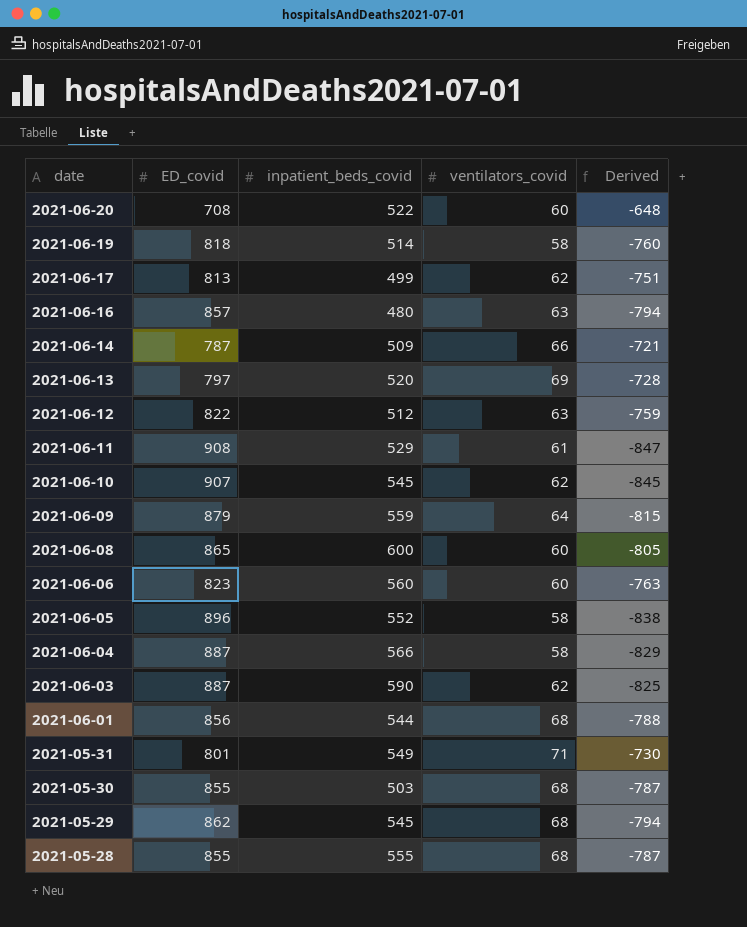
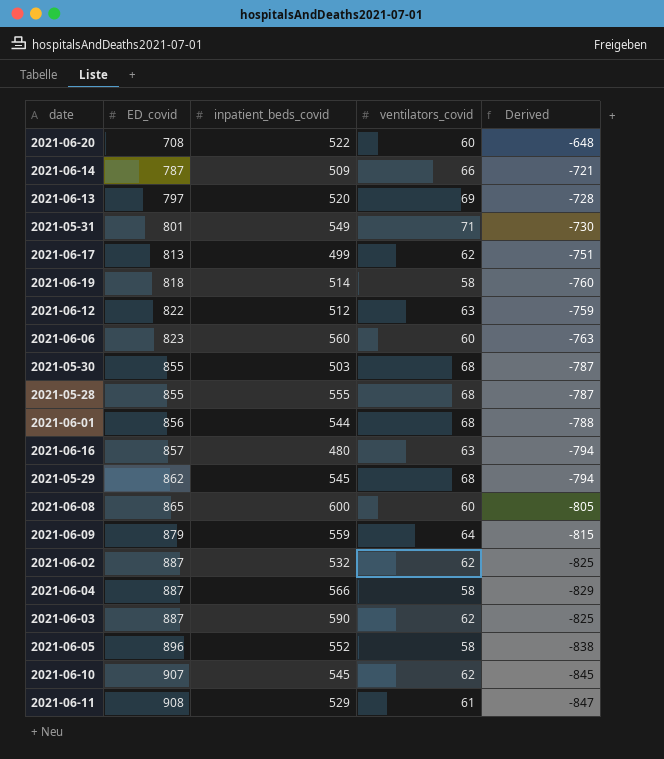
row order: date descending -> ED_covid ascending
row 2021-06-02: none -> 887 | 532 | 62 | -825

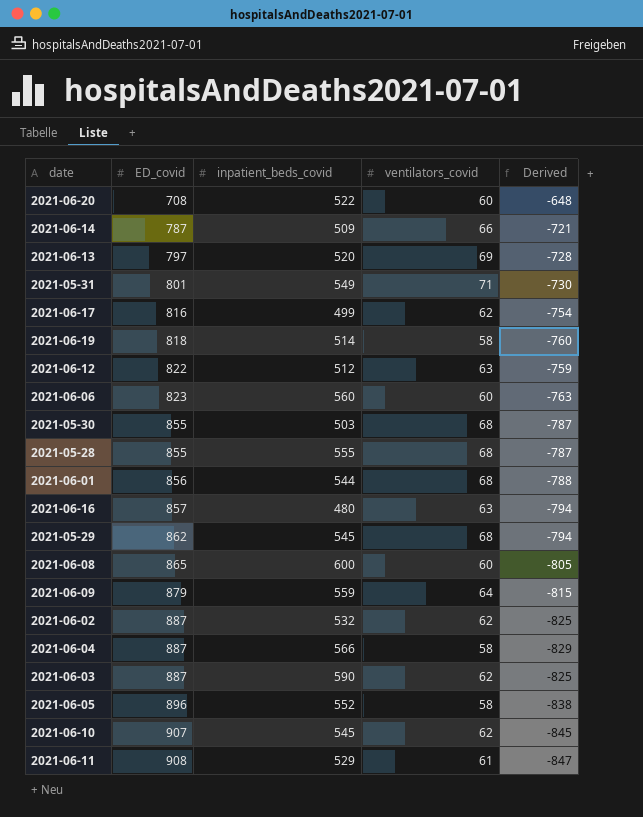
2021-06-17 | ED_covid: 813 -> 816
2021-06-17 | Derived: -751 -> -754

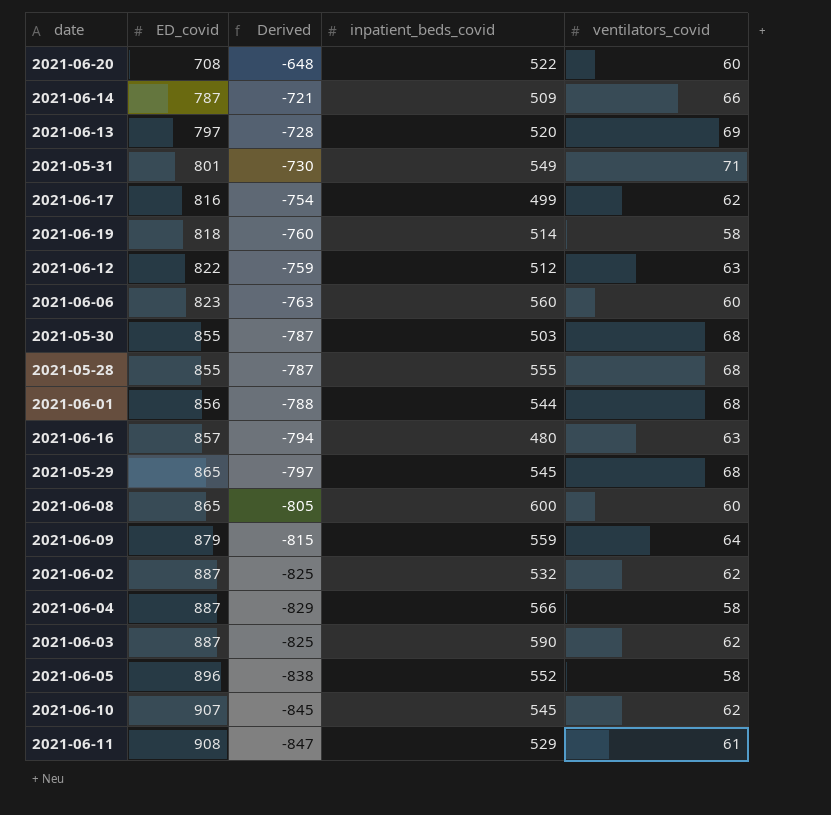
column Derived | position: 5 -> 3
2021-05-29 | ED_covid: 862 -> 865
2021-05-29 | Derived: -794 -> -797

